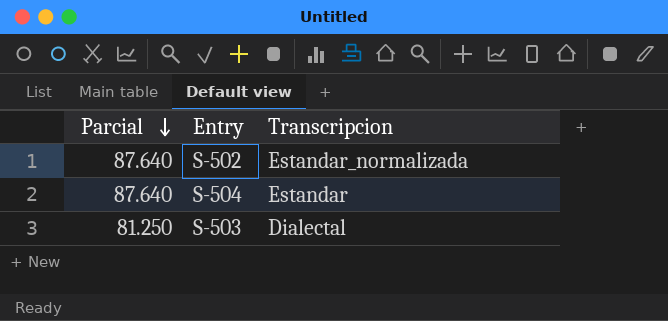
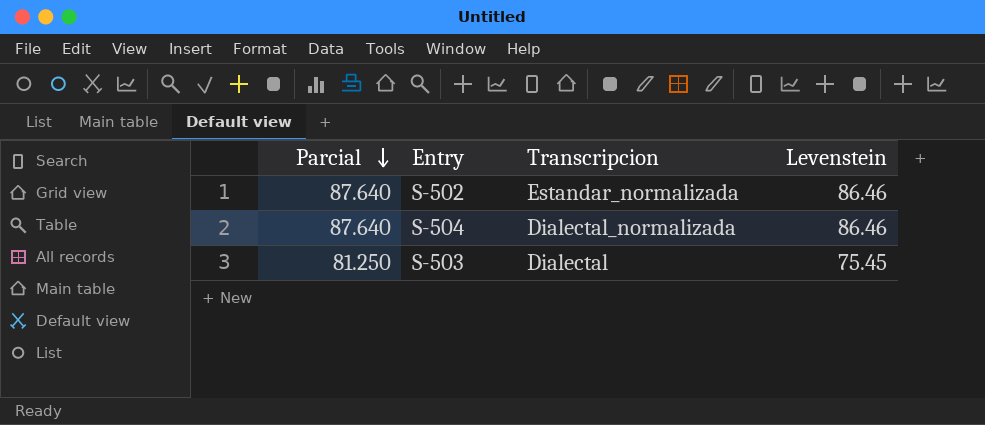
column Levenstein | position: none -> 4
S-504 | Transcripcion: Estandar -> Dialectal_normalizada

